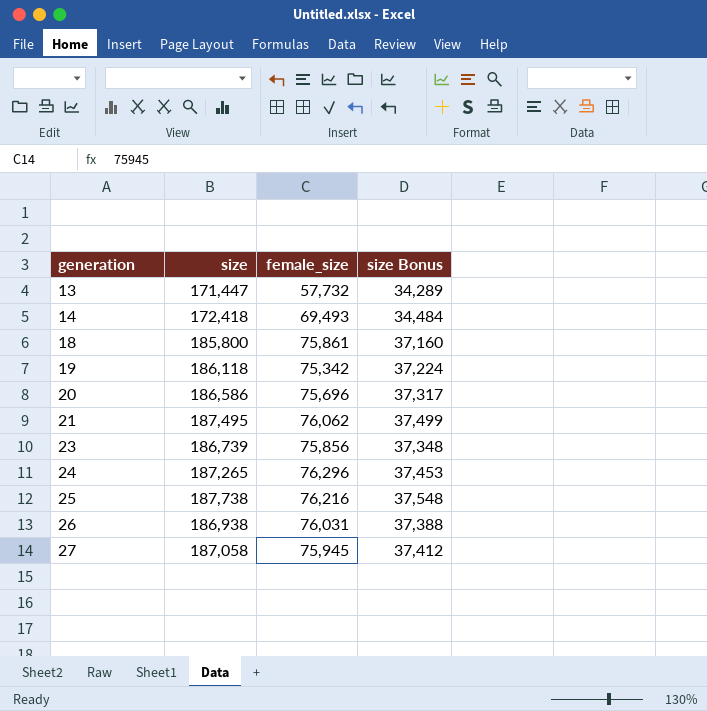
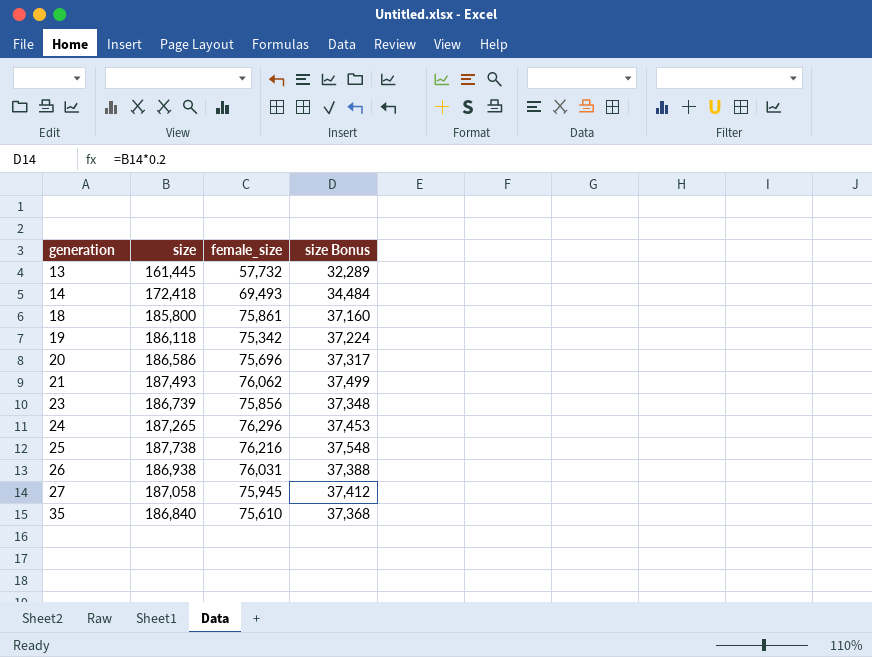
13 | size: 171,447 -> 161,445
13 | size Bonus: 34,289 -> 32,289
21 | size: 187,495 -> 187,493
row 35: none -> 186,840 | 75,610 | 37,368

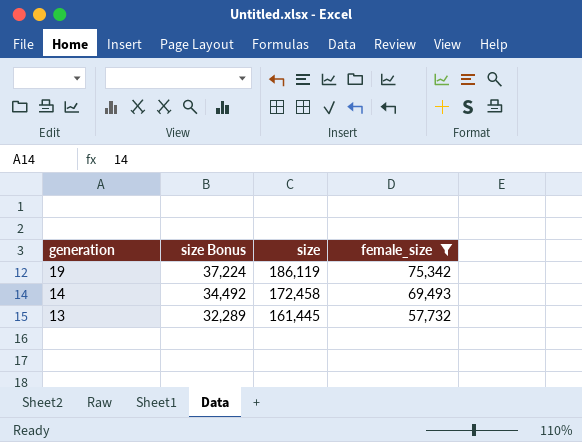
filter: none -> female_size <= 75,342
row order: generation ascending -> generation descending
column size Bonus | position: 4 -> 2
19 | size: 186,118 -> 186,119
14 | size Bonus: 34,484 -> 34,492
14 | size: 172,418 -> 172,458

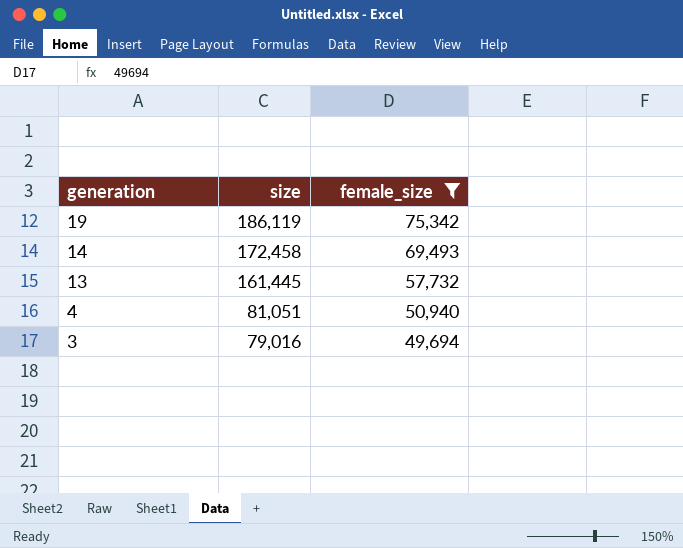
column size Bonus | formula: [size] * 0.2 -> none
row 4: none -> 81,051 | 50,940
row 3: none -> 79,016 | 49,694

